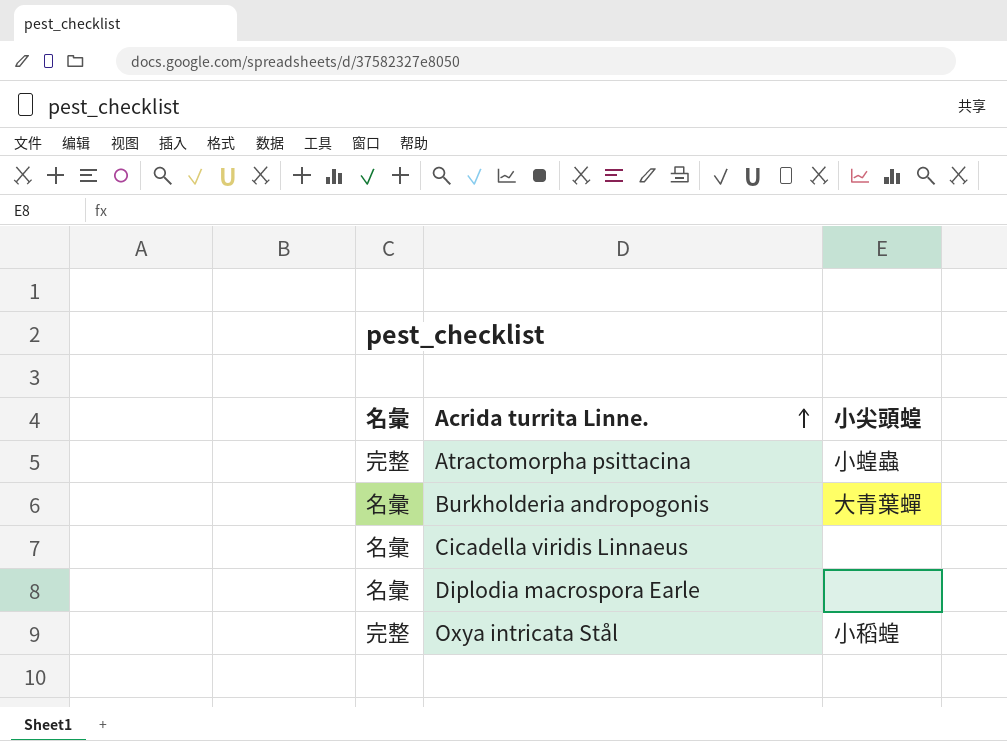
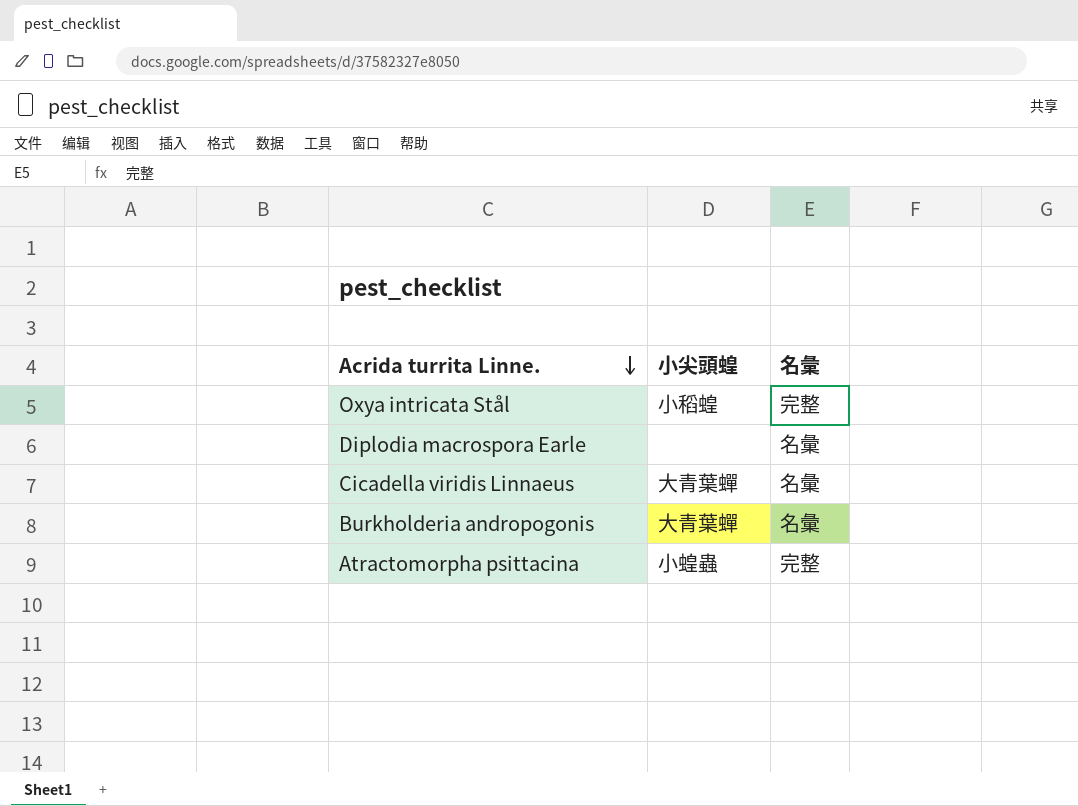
row order: Acrida turrita Linne. ascending -> Acrida turrita Linne. descending
column 名彙 | position: 1 -> 3
Cicadella viridis Linnaeus | 小尖頭蝗: none -> 大青葉蟬

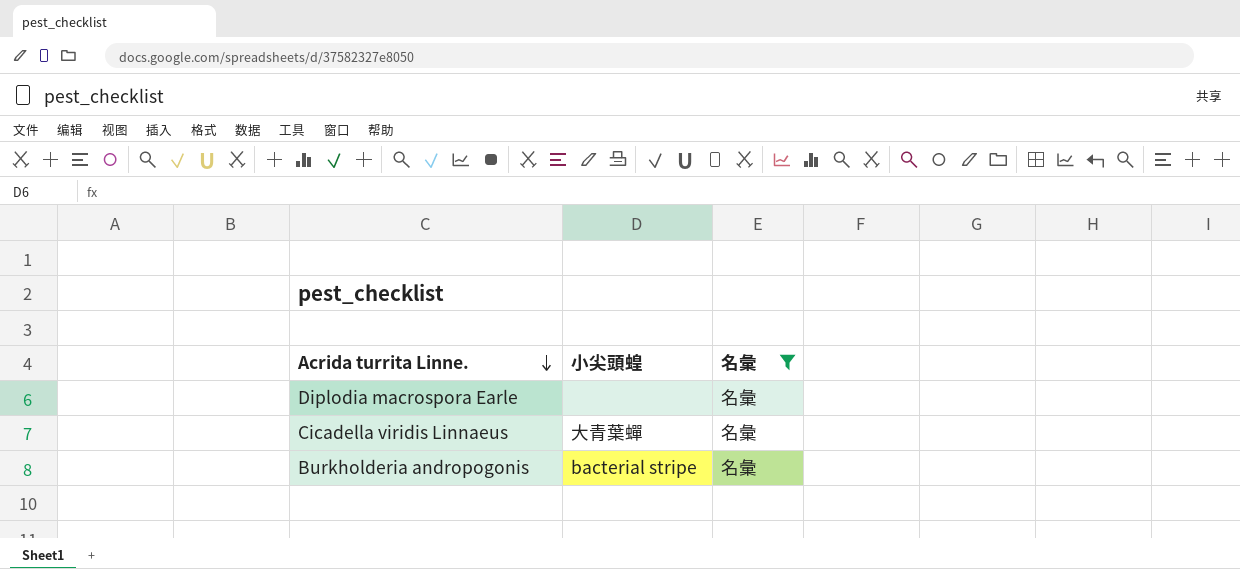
filter: none -> 名彙 = 名彙
Burkholderia andropogonis | 小尖頭蝗: 大青葉蟬 -> bacterial stripe

